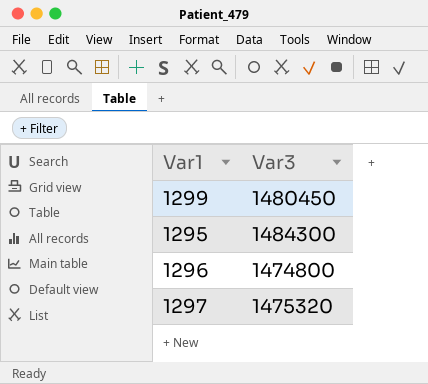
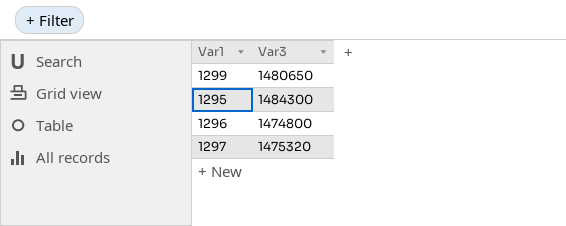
1299 | Var3: 1480450 -> 1480650

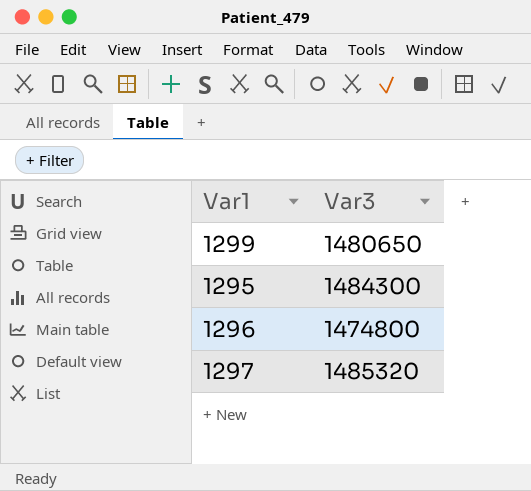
1297 | Var3: 1475320 -> 1485320

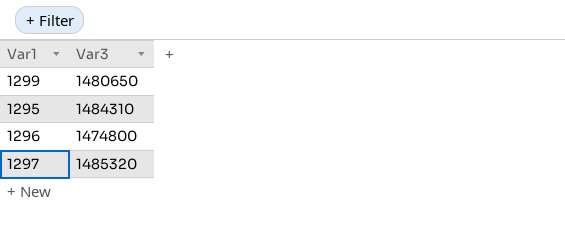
1295 | Var3: 1484300 -> 1484310

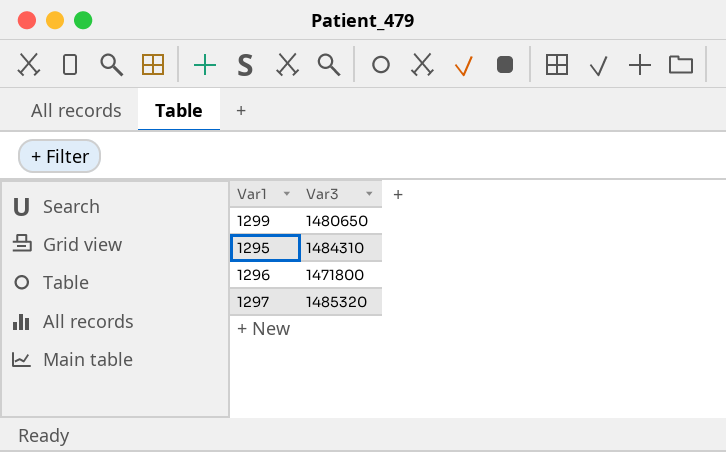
1296 | Var3: 1474800 -> 1471800

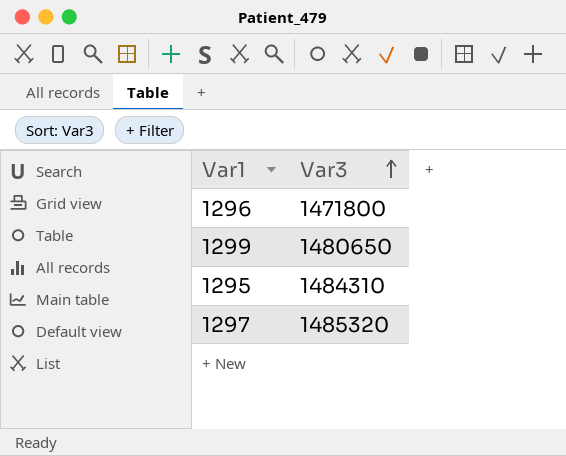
row order: none -> Var3 ascending

